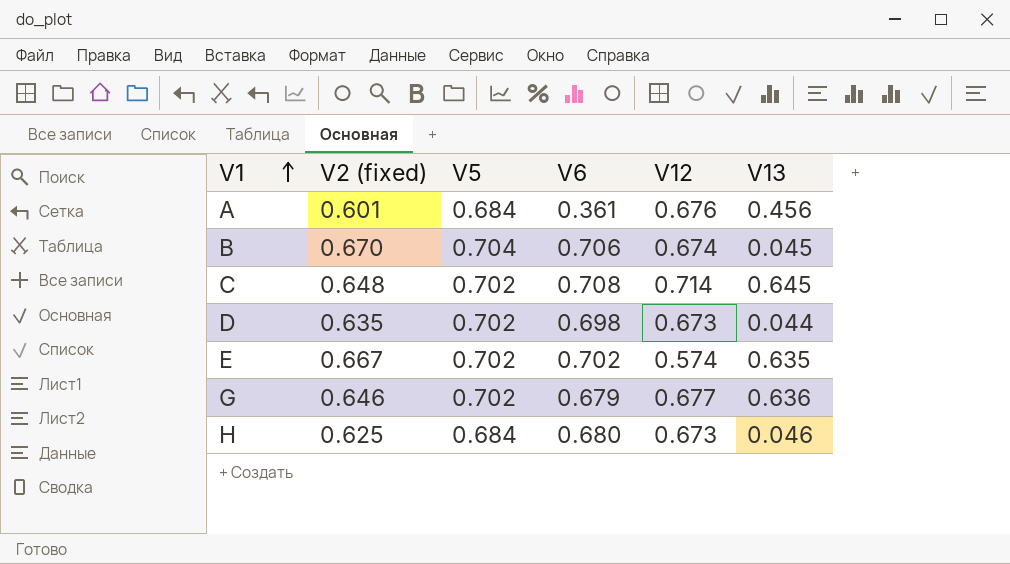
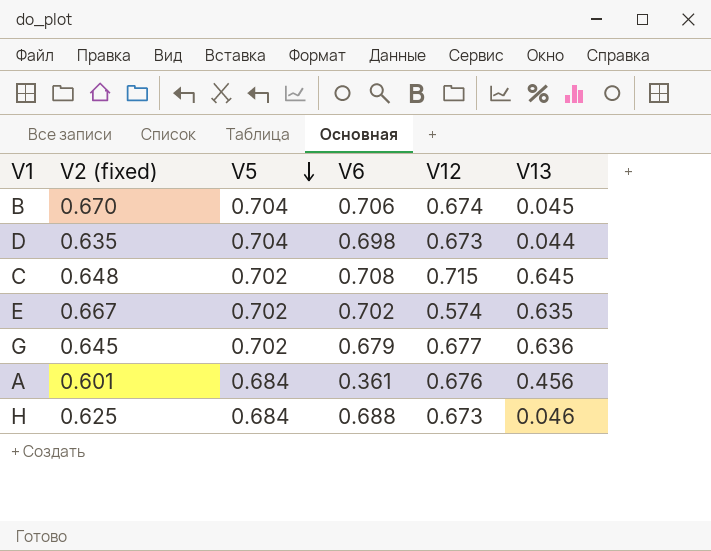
row order: V1 ascending -> V5 descending
D | V5: 0.702 -> 0.704
C | V12: 0.714 -> 0.715
G | V2 (fixed): 0.646 -> 0.645
H | V6: 0.680 -> 0.688

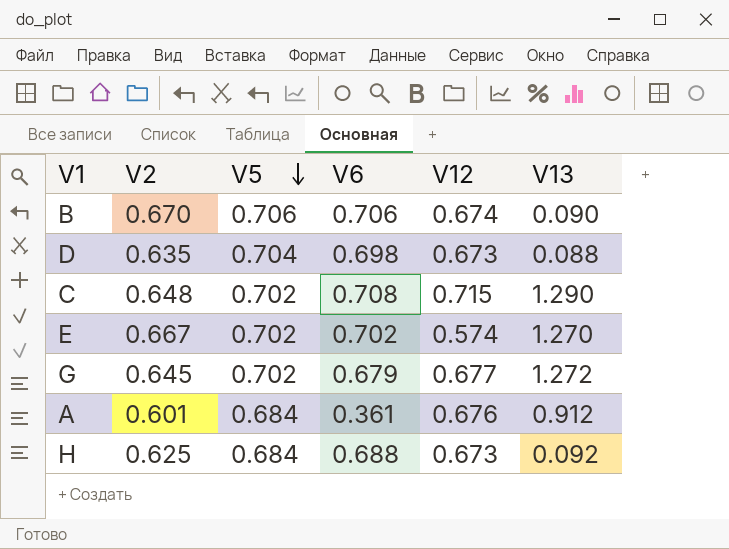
column name: V2 (fixed) -> V2
B | V5: 0.704 -> 0.706
B | V13: 0.045 -> 0.090
D | V13: 0.044 -> 0.088
C | V13: 0.645 -> 1.290
E | V13: 0.635 -> 1.270
G | V13: 0.636 -> 1.272
A | V13: 0.456 -> 0.912
H | V13: 0.046 -> 0.092

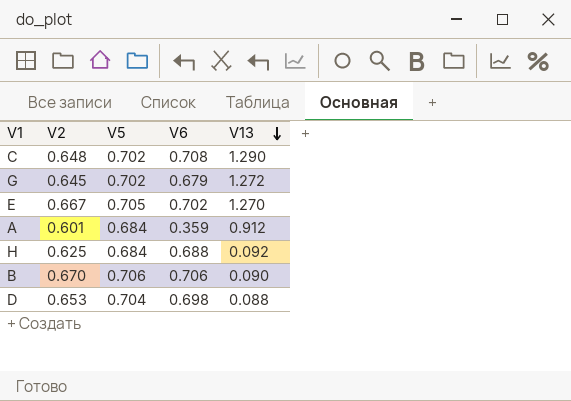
row order: V5 descending -> V13 descending
column V12 | position: 5 -> none
E | V5: 0.702 -> 0.705
A | V6: 0.361 -> 0.359
D | V2: 0.635 -> 0.653

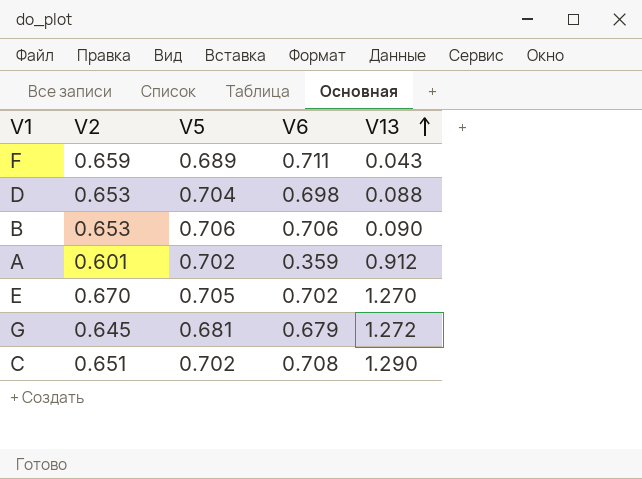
row order: V13 descending -> V13 ascending
row H: 0.625 | 0.684 | 0.688 | 0.092 -> none
row F: none -> 0.659 | 0.689 | 0.711 | 0.043
B | V2: 0.670 -> 0.653
A | V5: 0.684 -> 0.702
E | V2: 0.667 -> 0.670
G | V5: 0.702 -> 0.681
C | V2: 0.648 -> 0.651

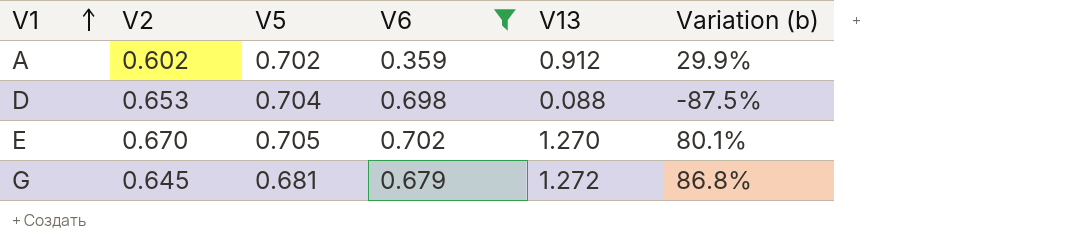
filter: none -> V6 <= 0.702
row order: V13 ascending -> V1 ascending
column Variation (b) | formula: none -> ([V13] - [V5]) / [V5]
A | V2: 0.601 -> 0.602

